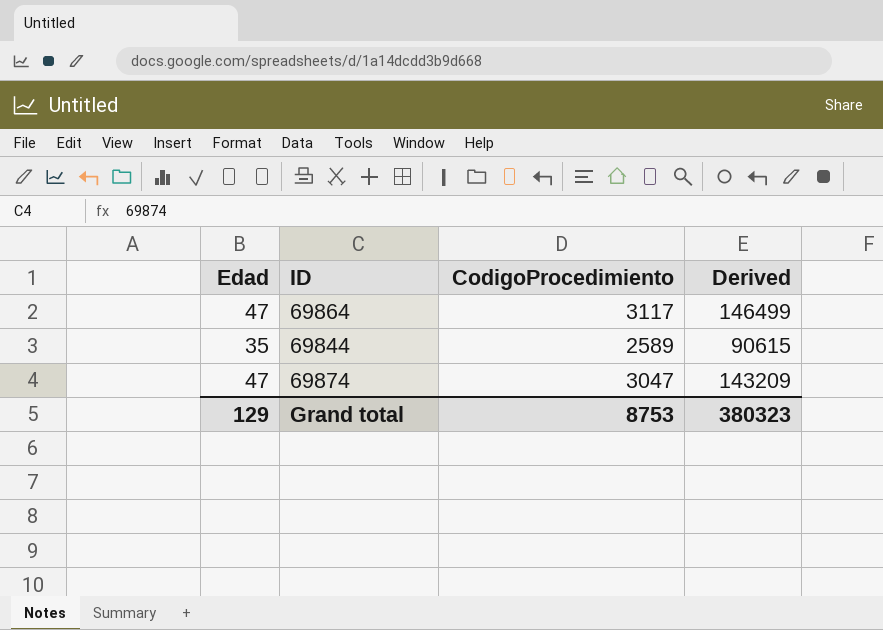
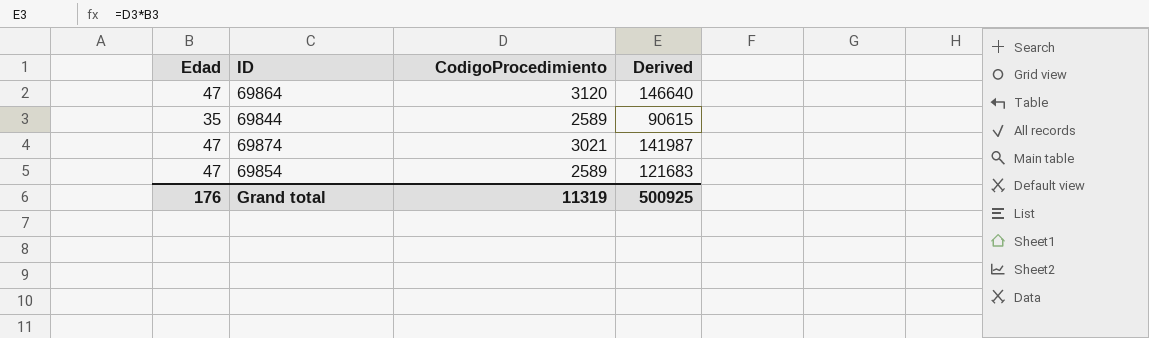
69864 | CodigoProcedimiento: 3117 -> 3120
69864 | Derived: 146499 -> 146640
69874 | CodigoProcedimiento: 3047 -> 3021
69874 | Derived: 143209 -> 141987
row 69854: none -> 47 | 2589 | 121683
Grand total | Edad: 129 -> 176
Grand total | CodigoProcedimiento: 8753 -> 11319
Grand total | Derived: 380323 -> 500925

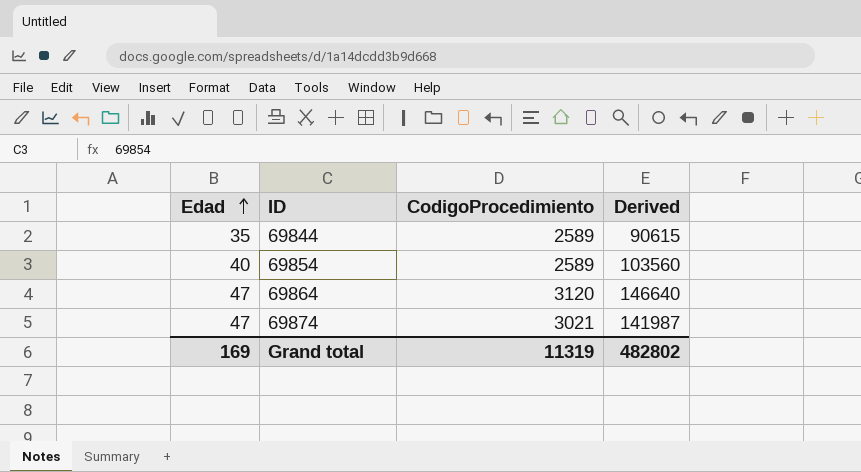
row order: none -> Edad ascending
69854 | Edad: 47 -> 40
69854 | Derived: 121683 -> 103560
Grand total | Edad: 176 -> 169
Grand total | Derived: 500925 -> 482802

